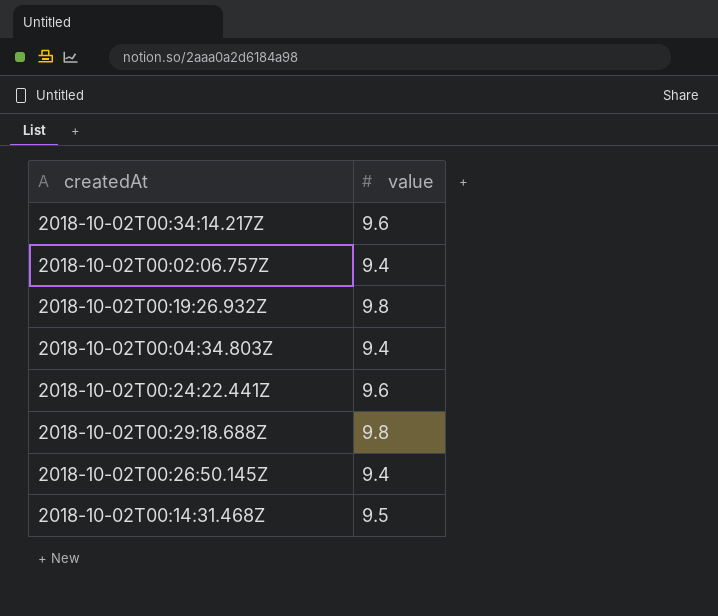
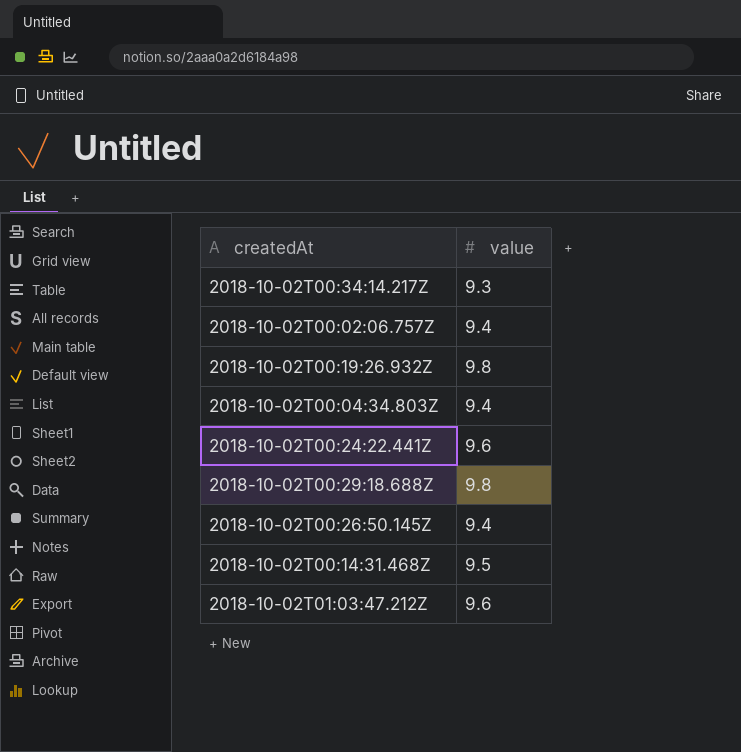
2018-10-02T00:34:14.217Z | value: 9.6 -> 9.3
row 2018-10-02T01:03:47.212Z: none -> 9.6

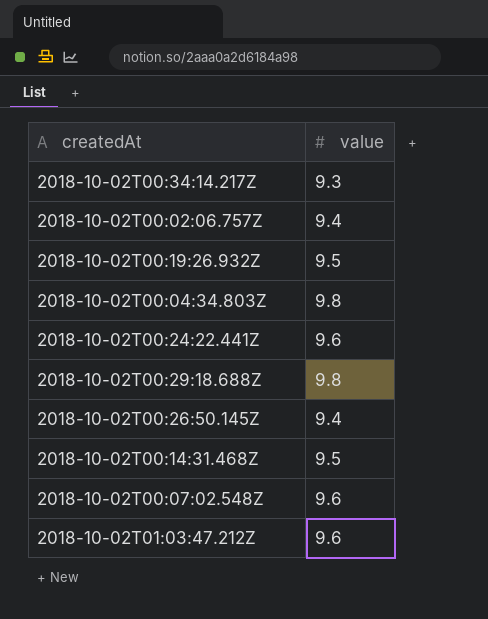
2018-10-02T00:19:26.932Z | value: 9.8 -> 9.5
2018-10-02T00:04:34.803Z | value: 9.4 -> 9.8
row 2018-10-02T00:07:02.548Z: none -> 9.6

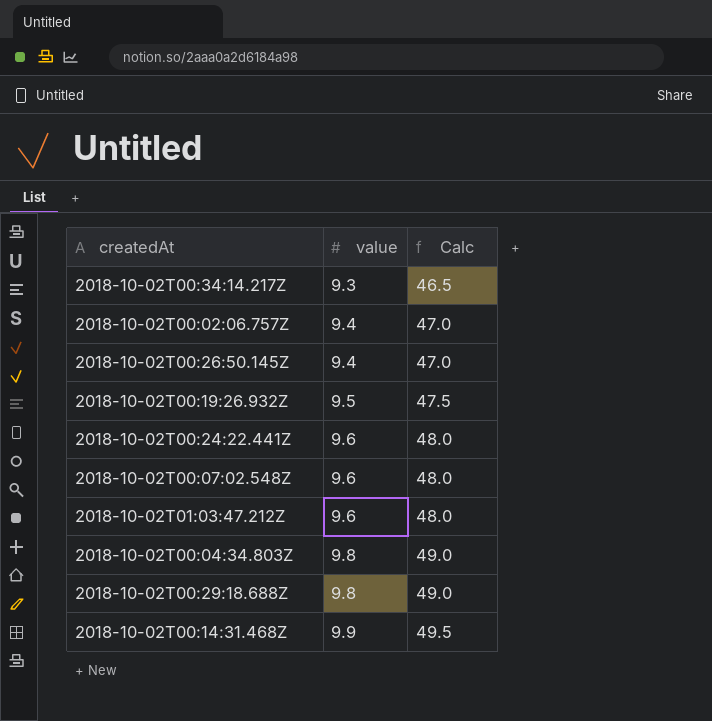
row order: none -> value ascending
column Calc | formula: none -> [value] * 5
2018-10-02T00:14:31.468Z | value: 9.5 -> 9.9

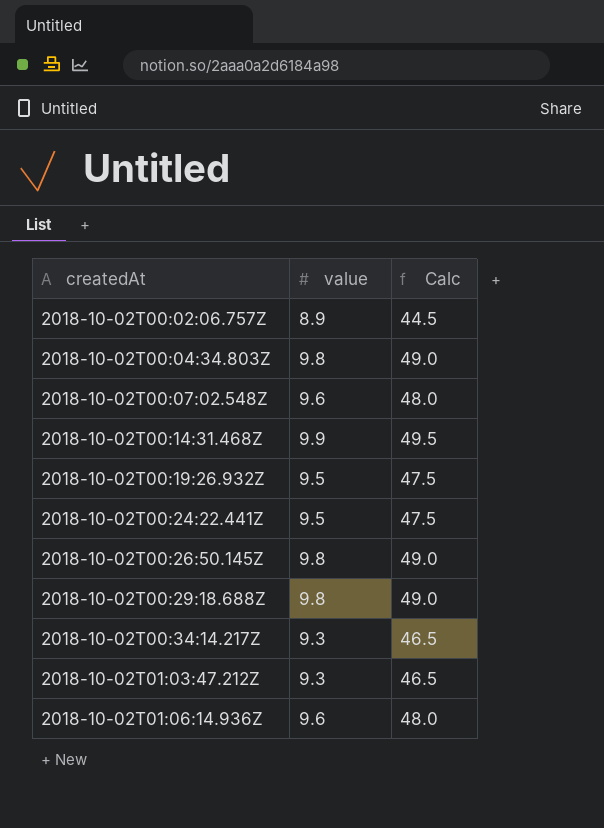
row order: value ascending -> createdAt ascending
2018-10-02T00:02:06.757Z | value: 9.4 -> 8.9
2018-10-02T00:02:06.757Z | Calc: 47.0 -> 44.5
2018-10-02T00:24:22.441Z | value: 9.6 -> 9.5
2018-10-02T00:24:22.441Z | Calc: 48.0 -> 47.5
2018-10-02T00:26:50.145Z | value: 9.4 -> 9.8
2018-10-02T00:26:50.145Z | Calc: 47.0 -> 49.0
2018-10-02T01:03:47.212Z | value: 9.6 -> 9.3
2018-10-02T01:03:47.212Z | Calc: 48.0 -> 46.5
row 2018-10-02T01:06:14.936Z: none -> 9.6 | 48.0

